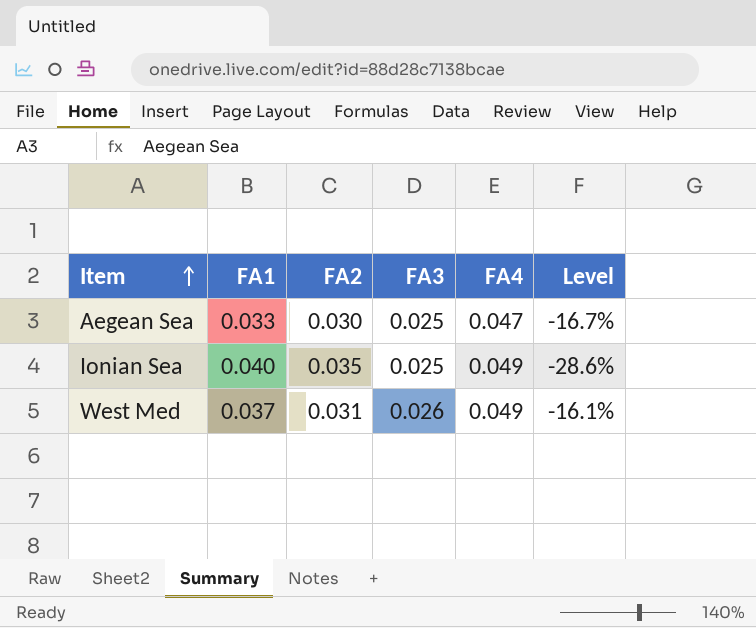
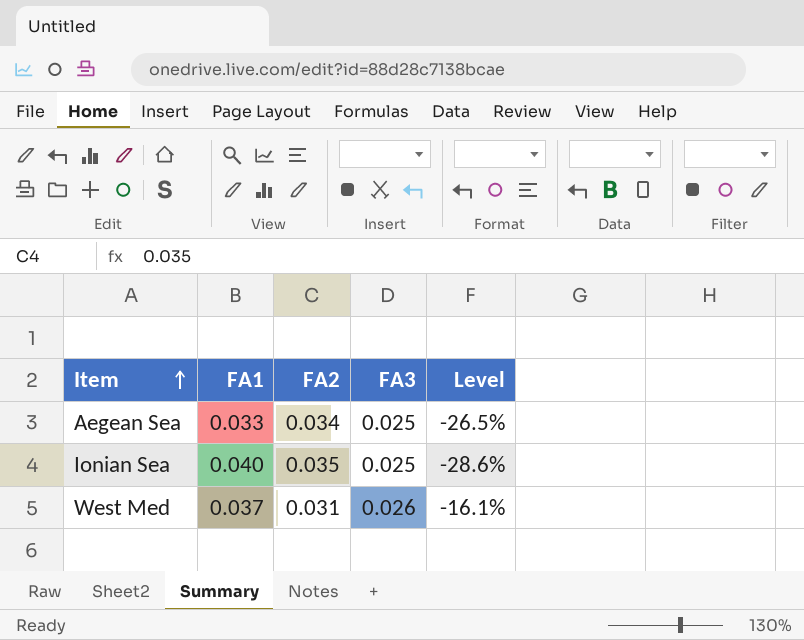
column FA4 | position: 5 -> none
Aegean Sea | FA2: 0.030 -> 0.034
Aegean Sea | Level: -16.7% -> -26.5%

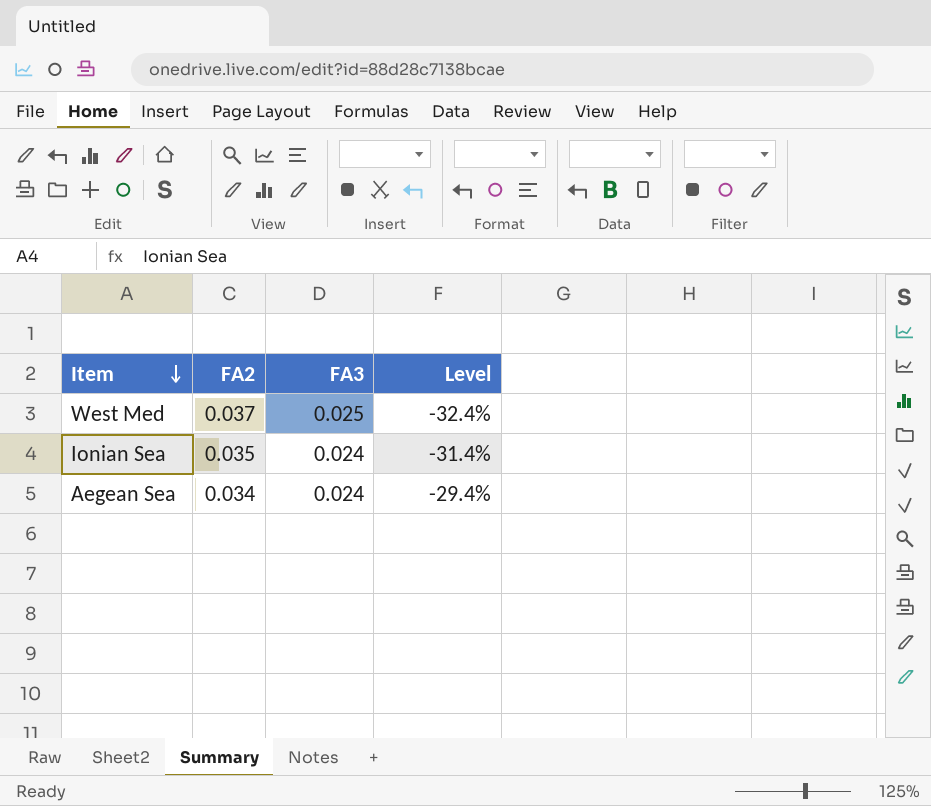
row order: Item ascending -> Item descending
column FA1 | position: 2 -> none
West Med | FA2: 0.031 -> 0.037
West Med | FA3: 0.026 -> 0.025
West Med | Level: -16.1% -> -32.4%
Ionian Sea | FA3: 0.025 -> 0.024
Ionian Sea | Level: -28.6% -> -31.4%
Aegean Sea | FA3: 0.025 -> 0.024
Aegean Sea | Level: -26.5% -> -29.4%

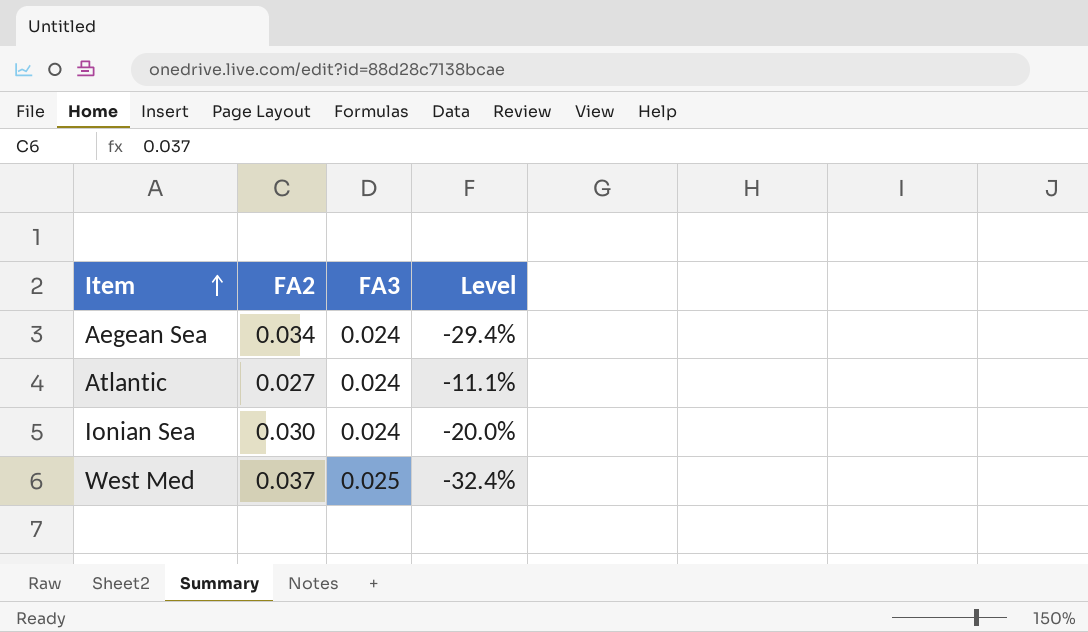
row order: Item descending -> Item ascending
row Atlantic: none -> 0.027 | 0.024 | -11.1%
Ionian Sea | FA2: 0.035 -> 0.030
Ionian Sea | Level: -31.4% -> -20.0%

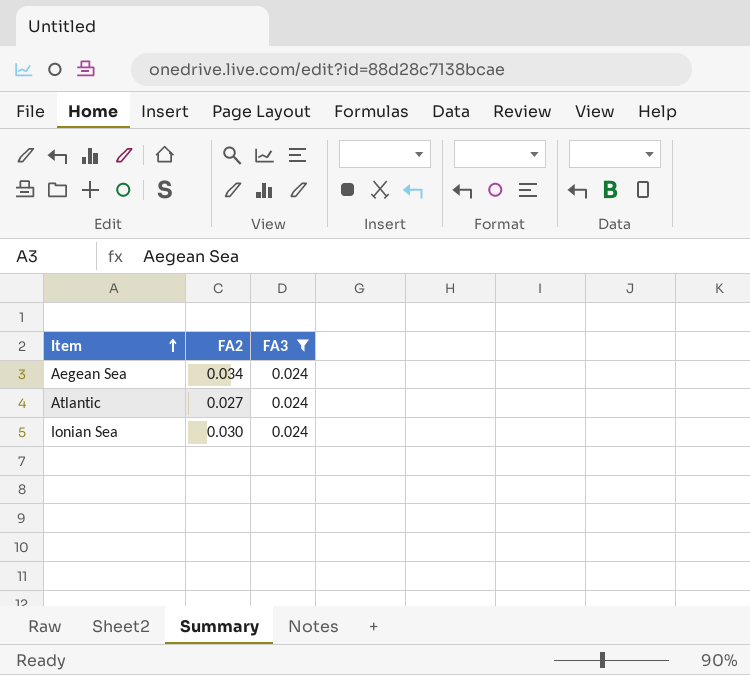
filter: none -> FA3 = 0.024
column Level | formula: ([FA3] - [FA2]) / [FA2] -> none

